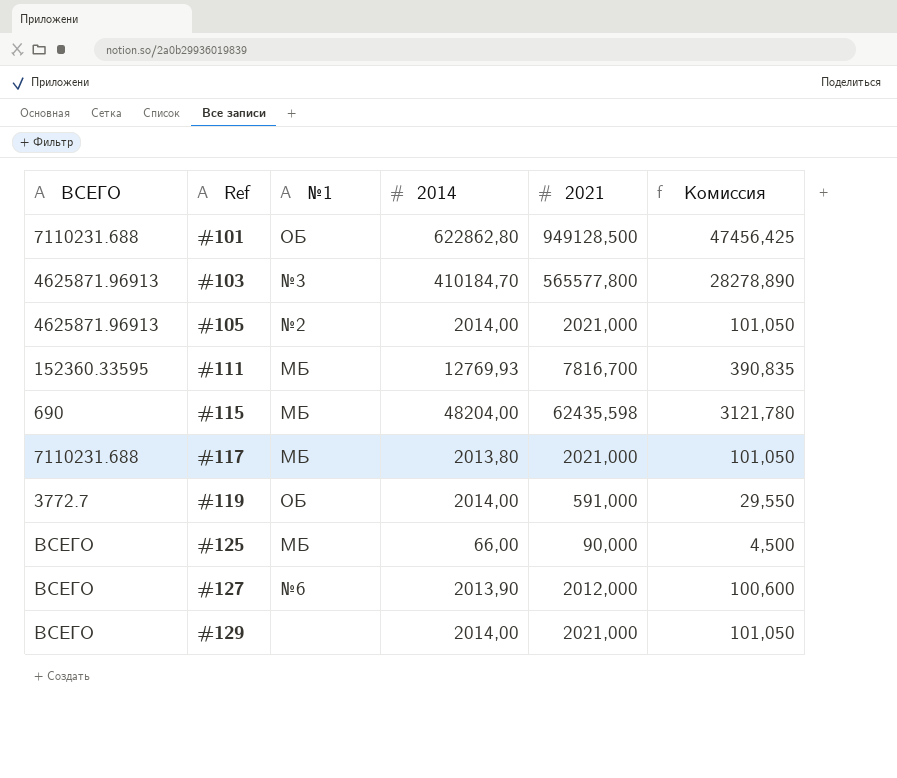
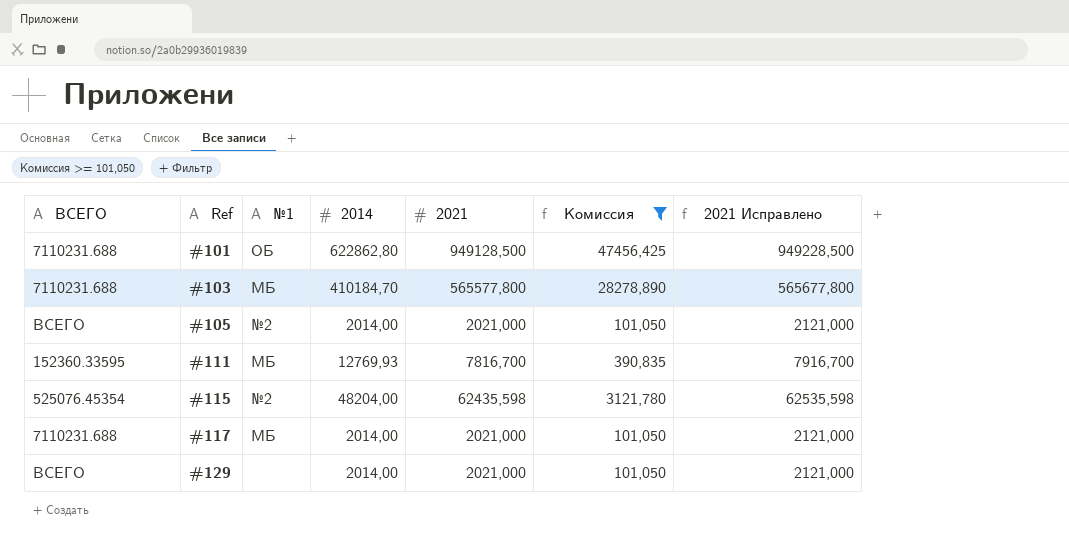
filter: none -> Комиссия >= 101,050
column 2021 Исправлено | formula: none -> [2021] + 100
#103 | ВСЕГО: 4625871.96913 -> 7110231.688
#103 | №1: №3 -> МБ
#105 | ВСЕГО: 4625871.96913 -> ВСЕГО
#115 | ВСЕГО: 690 -> 525076.45354
#115 | №1: МБ -> №2
#117 | 2014: 2013,80 -> 2014,00

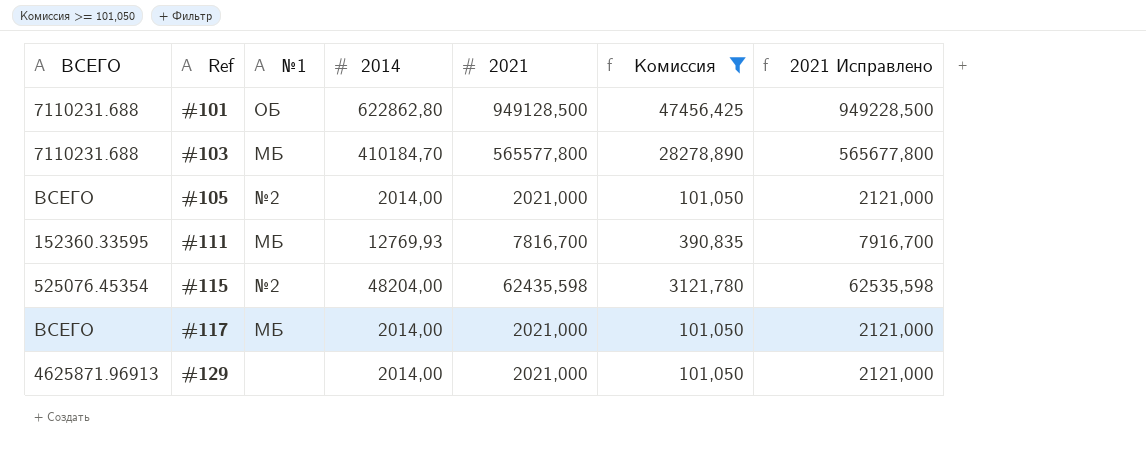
#117 | ВСЕГО: 7110231.688 -> ВСЕГО
#129 | ВСЕГО: ВСЕГО -> 4625871.96913

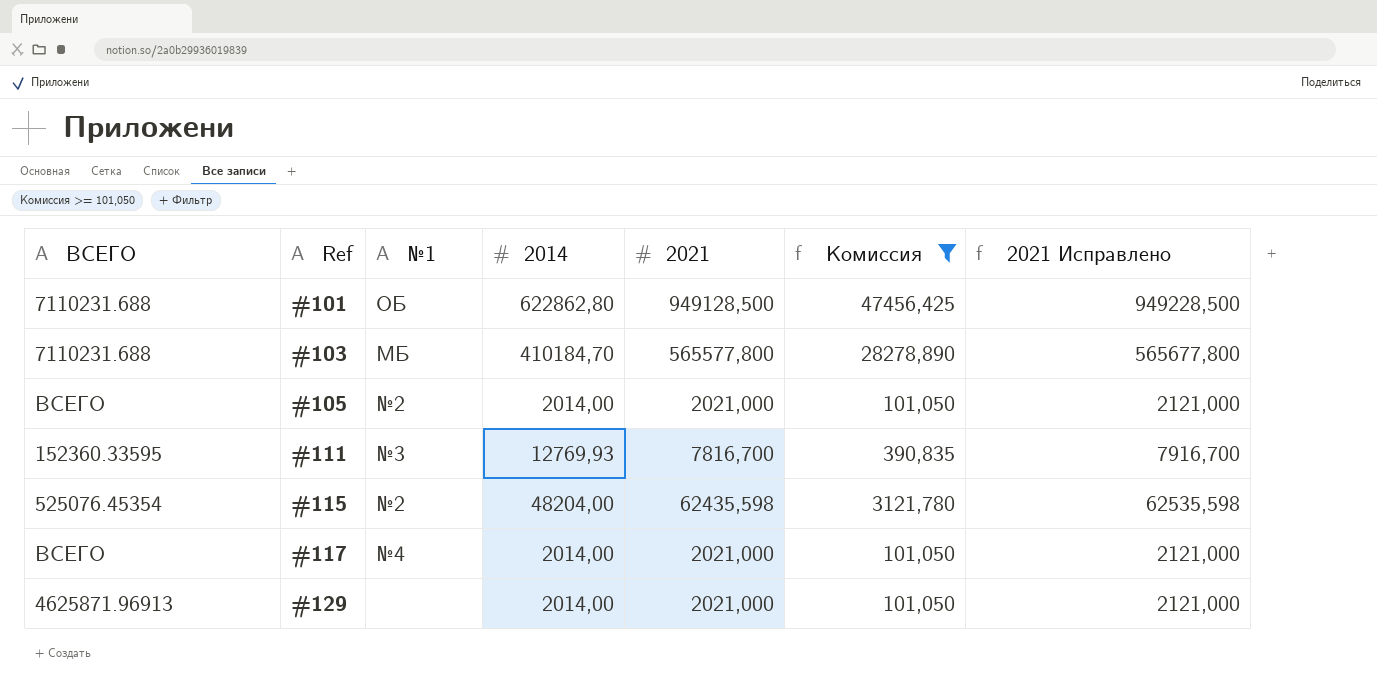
#111 | №1: МБ -> №3
#117 | №1: МБ -> №4

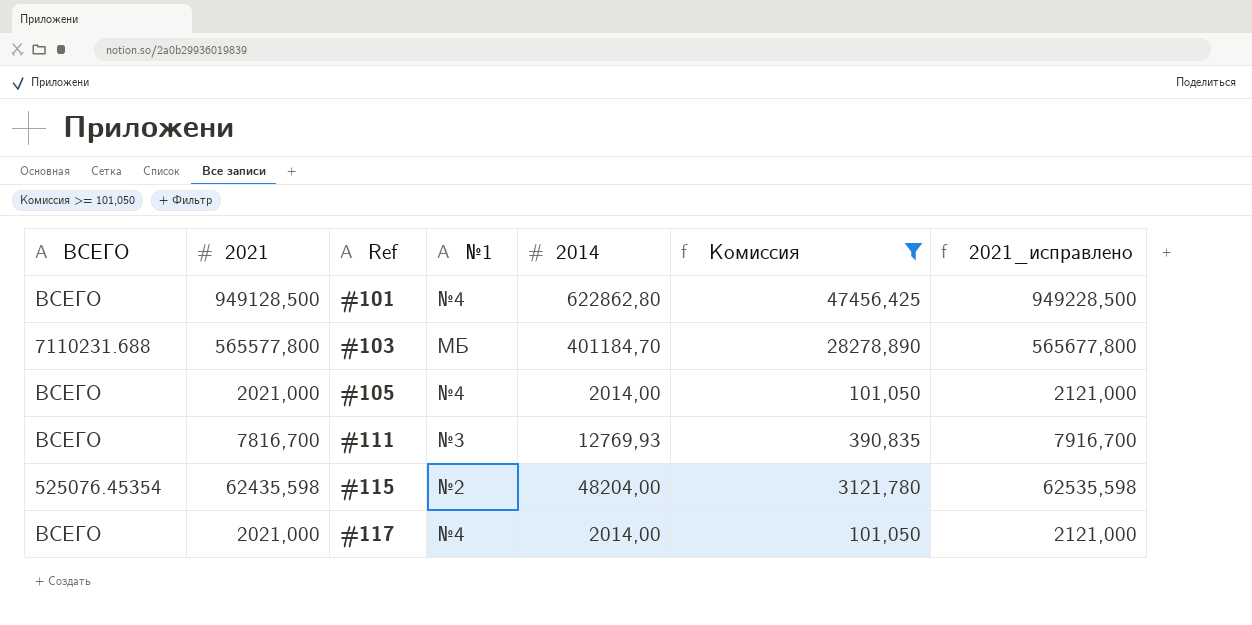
column 2021 | position: 5 -> 2
column name: 2021 Исправлено -> 2021_исправлено
row #129: 4625871.96913 | none | 2014,00 | 2021,000 | 101,050 | 2121,000 -> none
#101 | ВСЕГО: 7110231.688 -> ВСЕГО
#101 | №1: ОБ -> №4
#103 | 2014: 410184,70 -> 401184,70
#105 | №1: №2 -> №4
#111 | ВСЕГО: 152360.33595 -> ВСЕГО

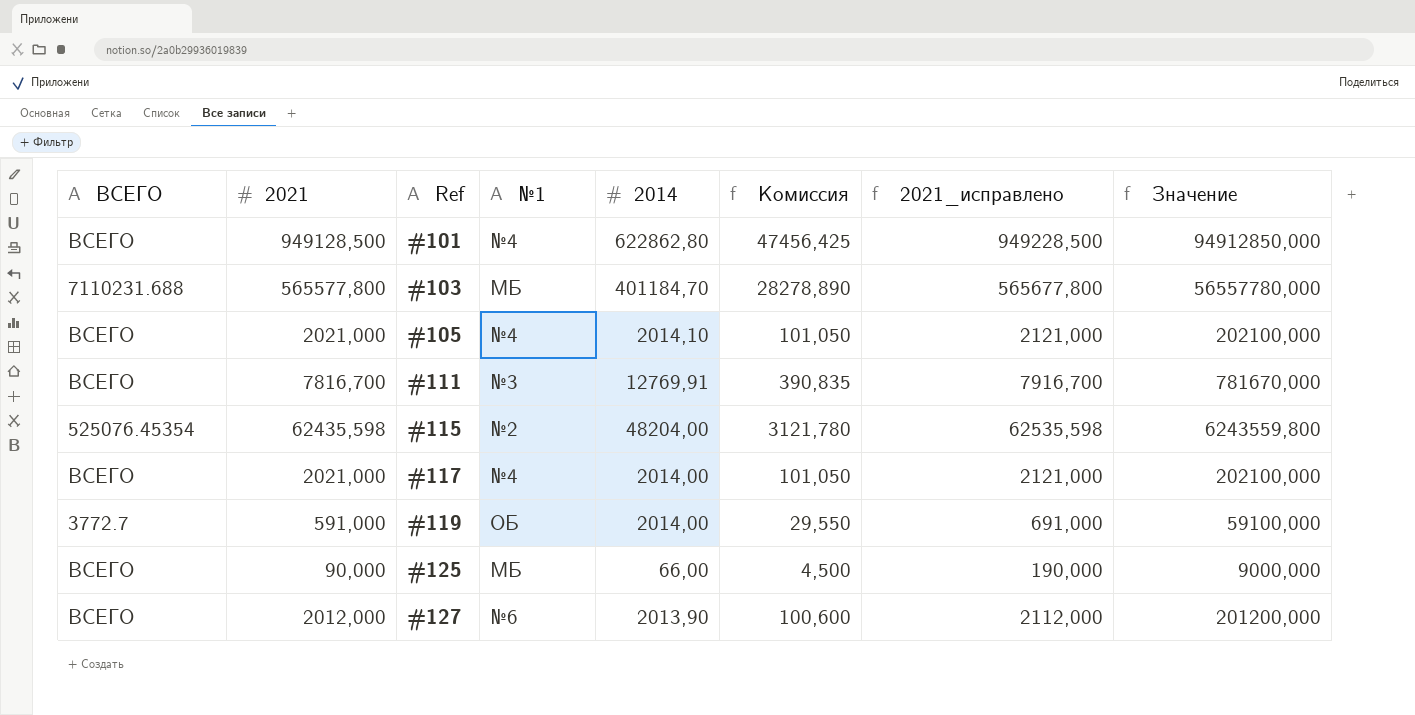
filter: Комиссия >= 101,050 -> none
column Значение | formula: none -> [2021] * 100
#105 | 2014: 2014,00 -> 2014,10
#111 | 2014: 12769,93 -> 12769,91

